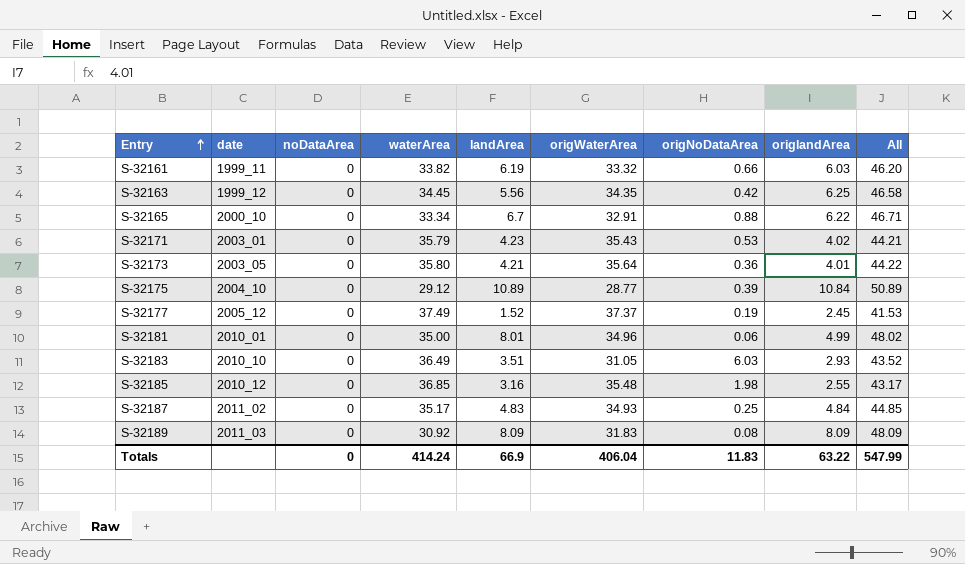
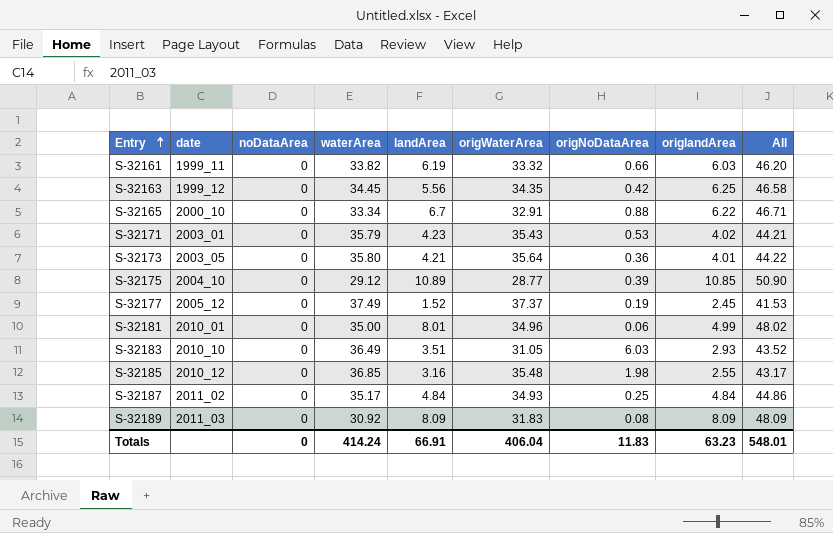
S-32175 | origlandArea: 10.84 -> 10.85
S-32175 | All: 50.89 -> 50.90
S-32187 | landArea: 4.83 -> 4.84
S-32187 | All: 44.85 -> 44.86
Totals | landArea: 66.9 -> 66.91
Totals | origlandArea: 63.22 -> 63.23
Totals | All: 547.99 -> 548.01

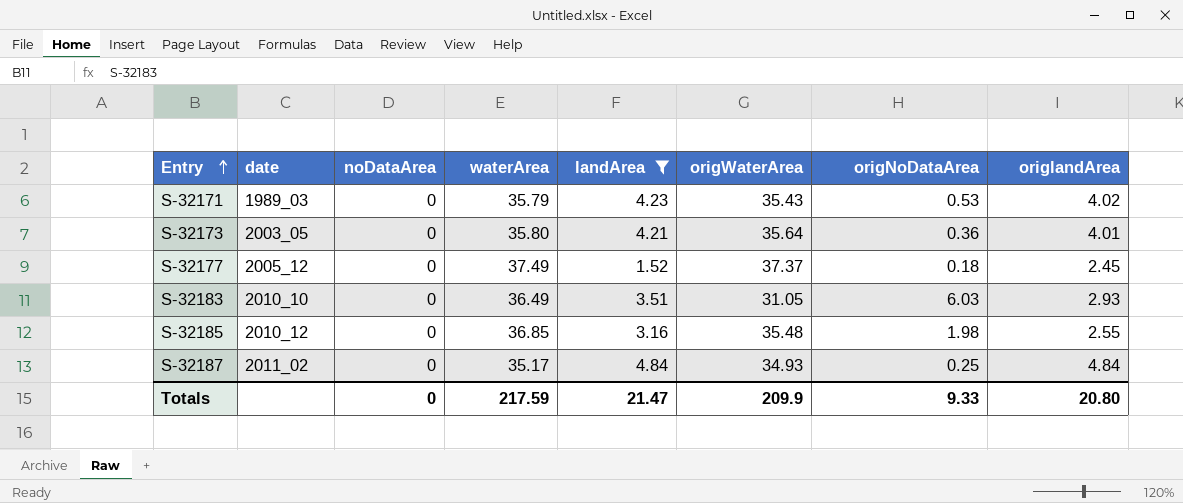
filter: none -> landArea <= 4.84
column All | formula: [landArea] + [origWaterArea] + [origNoDataArea] + [origlandArea] -> none
S-32171 | date: 2003_01 -> 1989_03
S-32177 | origNoDataArea: 0.19 -> 0.18
Totals | waterArea: 414.24 -> 217.59
Totals | landArea: 66.91 -> 21.47
Totals | origWaterArea: 406.04 -> 209.9
Totals | origNoDataArea: 11.83 -> 9.33
Totals | origlandArea: 63.23 -> 20.80

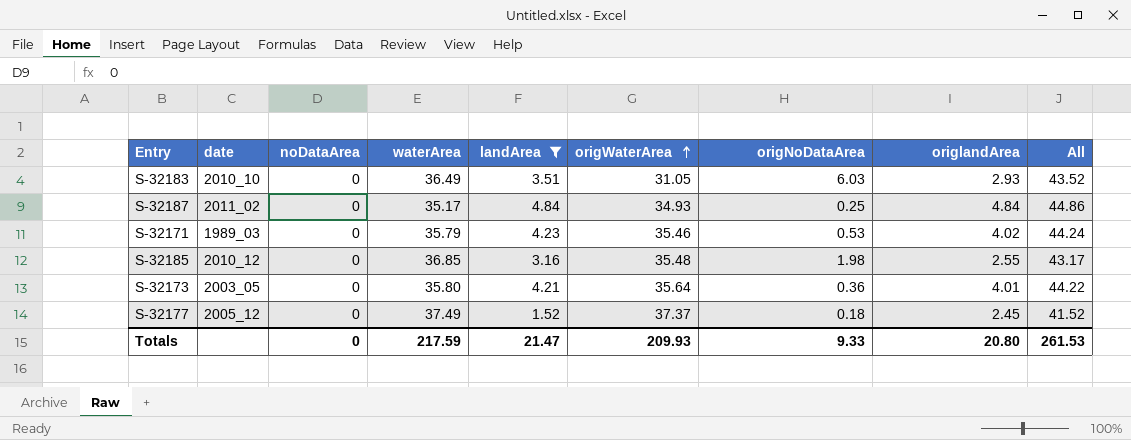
row order: Entry ascending -> origWaterArea ascending
column All | formula: none -> [landArea] + [origWaterArea] + [origNoDataArea] + [origlandArea]
S-32171 | origWaterArea: 35.43 -> 35.46
Totals | origWaterArea: 209.9 -> 209.93

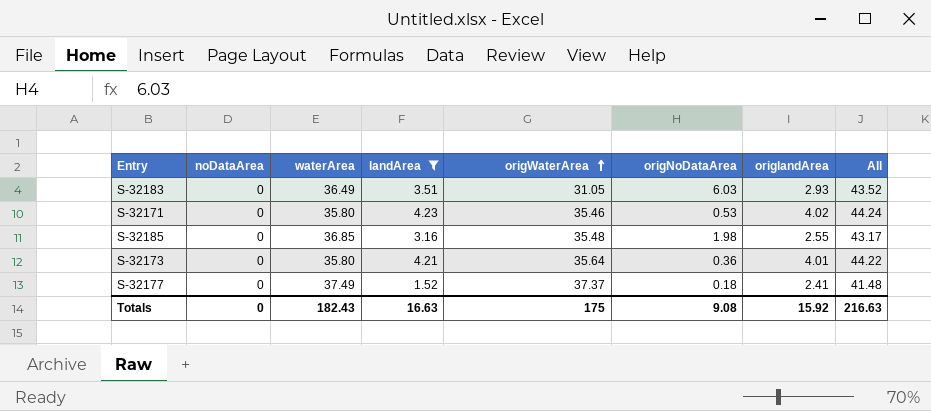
column date | position: 2 -> none
row S-32187: 2011_02 | 0 | 35.17 | 4.84 | 34.93 | 0.25 | 4.84 | 44.86 -> none
S-32171 | waterArea: 35.79 -> 35.80
S-32177 | origlandArea: 2.45 -> 2.41
S-32177 | All: 41.52 -> 41.48
Totals | waterArea: 217.59 -> 182.43
Totals | landArea: 21.47 -> 16.63
Totals | origWaterArea: 209.93 -> 175
Totals | origNoDataArea: 9.33 -> 9.08
Totals | origlandArea: 20.80 -> 15.92
Totals | All: 261.53 -> 216.63

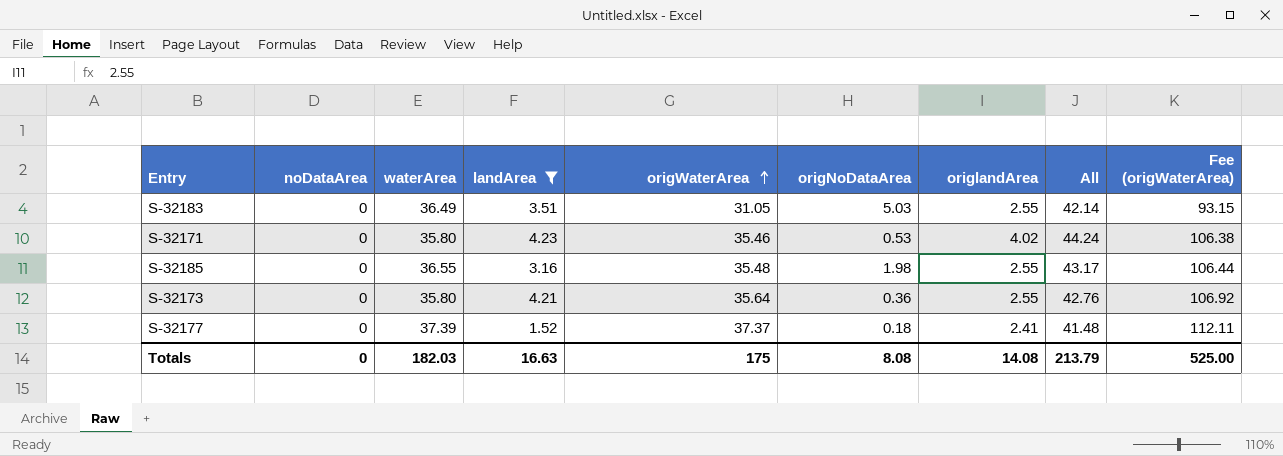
column Fee (origWaterArea) | formula: none -> [origWaterArea] * 3
S-32183 | origNoDataArea: 6.03 -> 5.03
S-32183 | origlandArea: 2.93 -> 2.55
S-32183 | All: 43.52 -> 42.14
S-32185 | waterArea: 36.85 -> 36.55
S-32173 | origlandArea: 4.01 -> 2.55
S-32173 | All: 44.22 -> 42.76
S-32177 | waterArea: 37.49 -> 37.39
Totals | waterArea: 182.43 -> 182.03
Totals | origNoDataArea: 9.08 -> 8.08
Totals | origlandArea: 15.92 -> 14.08
Totals | All: 216.63 -> 213.79

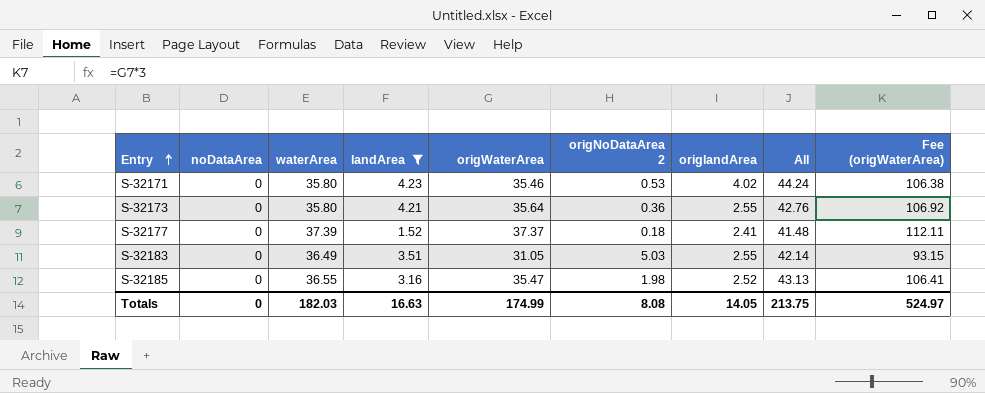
row order: origWaterArea ascending -> Entry ascending
column name: origNoDataArea -> origNoDataArea 2
S-32185 | origWaterArea: 35.48 -> 35.47
S-32185 | origlandArea: 2.55 -> 2.52
S-32185 | All: 43.17 -> 43.13
S-32185 | Fee (origWaterArea): 106.44 -> 106.41
Totals | origWaterArea: 175 -> 174.99
Totals | origlandArea: 14.08 -> 14.05
Totals | All: 213.79 -> 213.75
Totals | Fee (origWaterArea): 525.00 -> 524.97

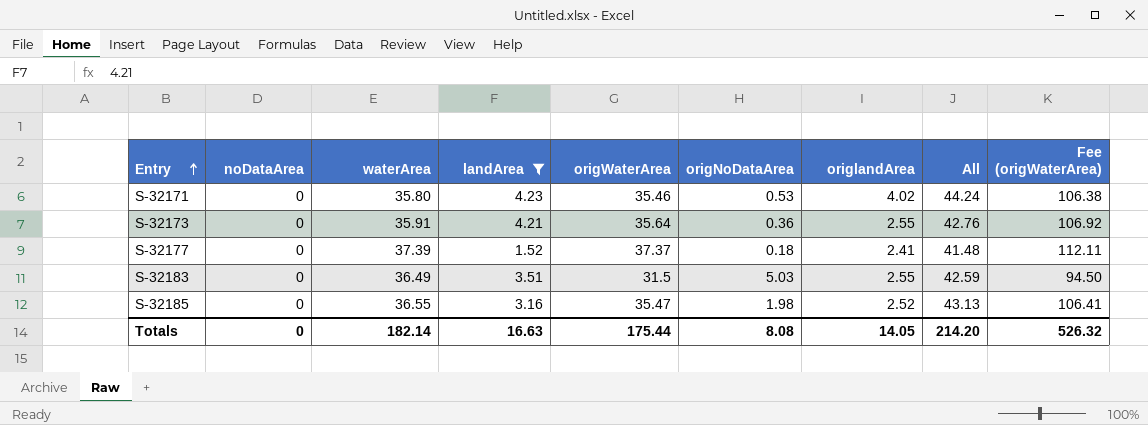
column name: origNoDataArea 2 -> origNoDataArea
S-32173 | waterArea: 35.80 -> 35.91
S-32183 | origWaterArea: 31.05 -> 31.5
S-32183 | All: 42.14 -> 42.59
S-32183 | Fee (origWaterArea): 93.15 -> 94.50
Totals | waterArea: 182.03 -> 182.14
Totals | origWaterArea: 174.99 -> 175.44
Totals | All: 213.75 -> 214.20
Totals | Fee (origWaterArea): 524.97 -> 526.32

